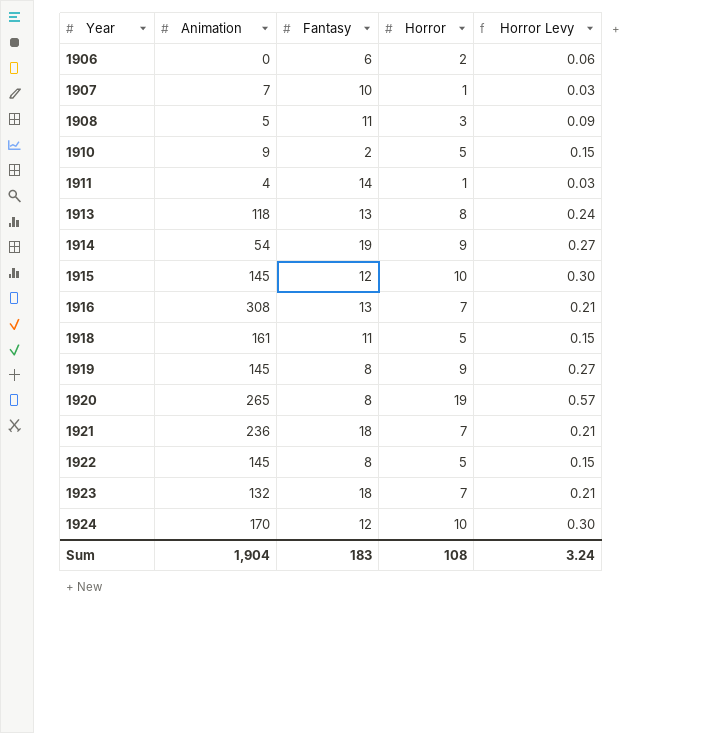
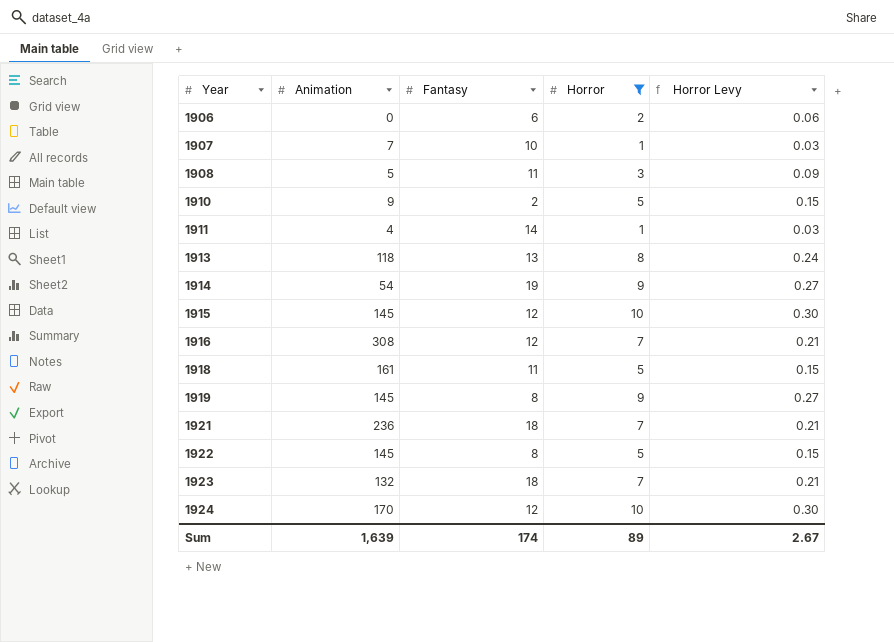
filter: none -> Horror != 19
1916 | Fantasy: 13 -> 12
Sum | Animation: 1,904 -> 1,639
Sum | Fantasy: 183 -> 174
Sum | Horror: 108 -> 89
Sum | Horror Levy: 3.24 -> 2.67

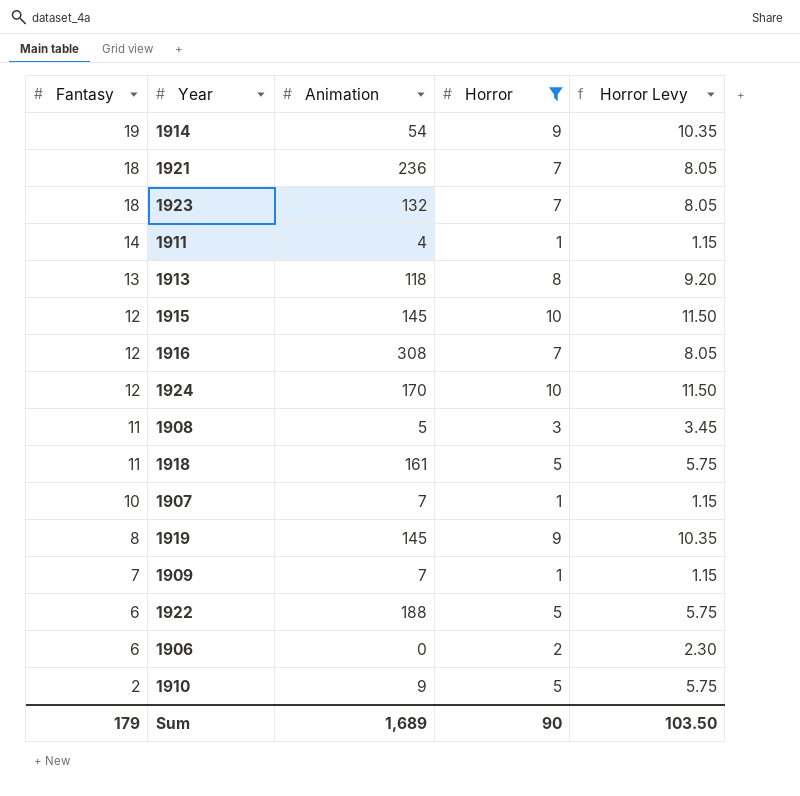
row order: Year ascending -> Fantasy descending
column Fantasy | position: 3 -> 1
column Horror Levy | formula: [Horror] * 0.03 -> [Horror] * 1.15
row 1909: none -> 7 | 7 | 1 | 1.15
1922 | Fantasy: 8 -> 6
1922 | Animation: 145 -> 188
Sum | Fantasy: 174 -> 179
Sum | Animation: 1,639 -> 1,689
Sum | Horror: 89 -> 90
Sum | Horror Levy: 2.67 -> 103.50

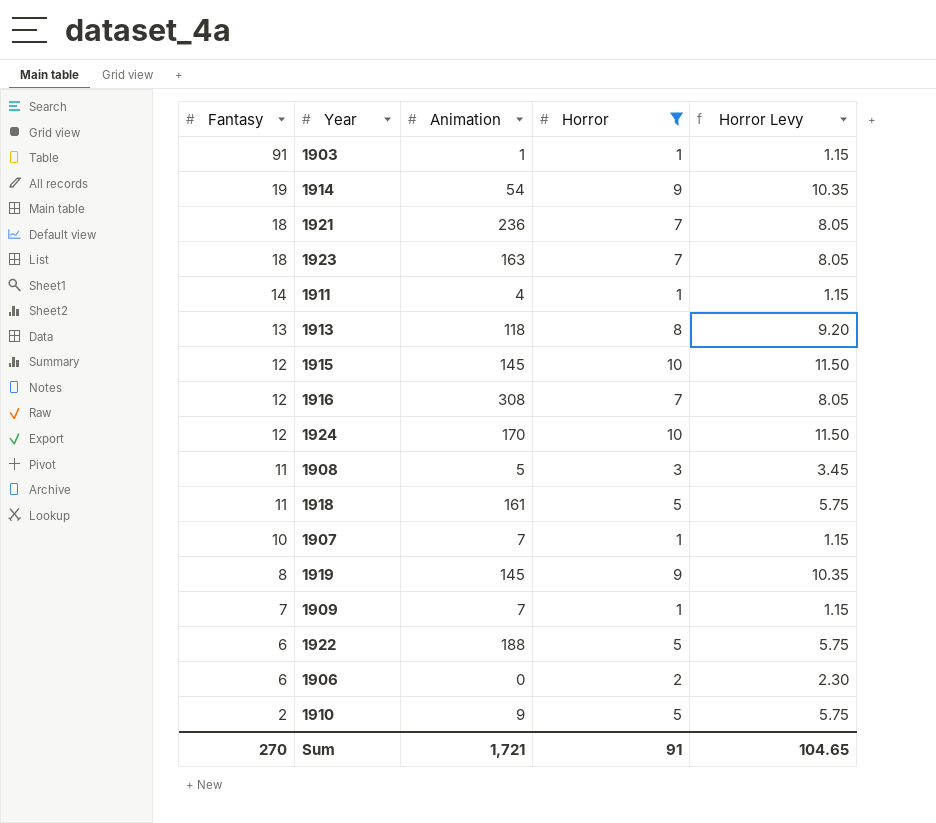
row 1903: none -> 91 | 1 | 1 | 1.15
1923 | Animation: 132 -> 163
Sum | Fantasy: 179 -> 270
Sum | Animation: 1,689 -> 1,721
Sum | Horror: 90 -> 91
Sum | Horror Levy: 103.50 -> 104.65

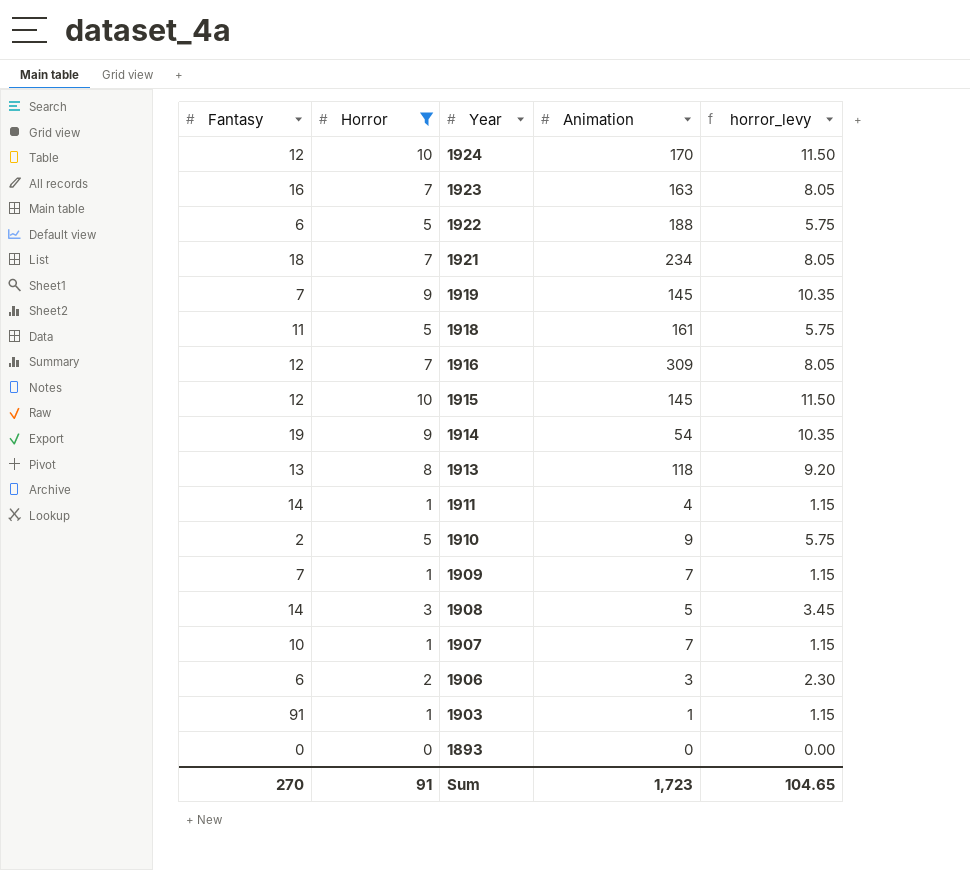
row order: Fantasy descending -> Year descending
column Horror | position: 4 -> 2
column name: Horror Levy -> horror_levy
1923 | Fantasy: 18 -> 16
1921 | Animation: 236 -> 234
1919 | Fantasy: 8 -> 7
1916 | Animation: 308 -> 309
1908 | Fantasy: 11 -> 14
1906 | Animation: 0 -> 3
row 1893: none -> 0 | 0 | 0 | 0.00
Sum | Animation: 1,721 -> 1,723

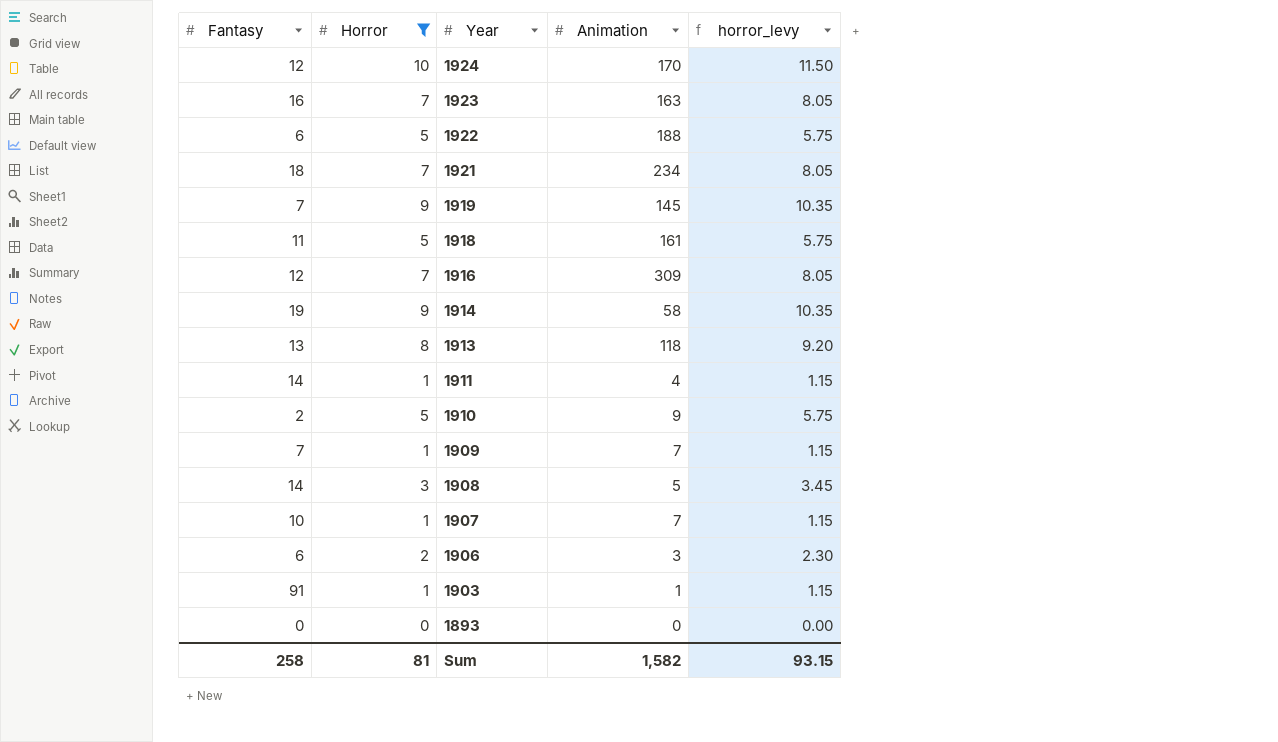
row 1915: 12 | 10 | 145 | 11.50 -> none
1914 | Animation: 54 -> 58
Sum | Fantasy: 270 -> 258
Sum | Horror: 91 -> 81
Sum | Animation: 1,723 -> 1,582
Sum | horror_levy: 104.65 -> 93.15

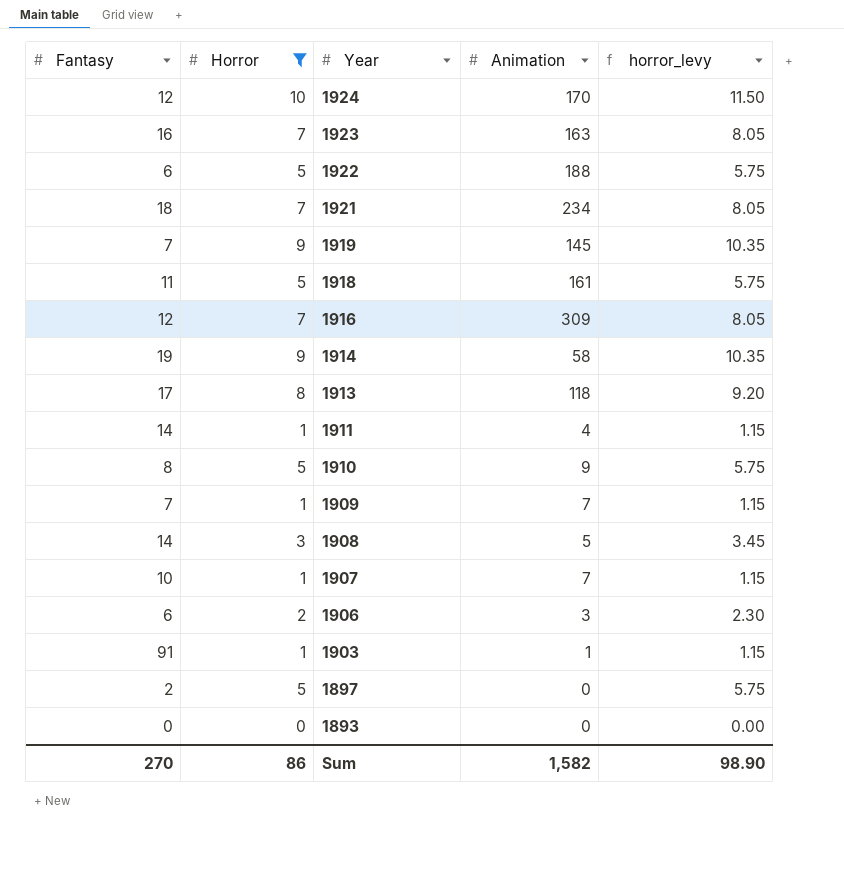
1913 | Fantasy: 13 -> 17
1910 | Fantasy: 2 -> 8
row 1897: none -> 2 | 5 | 0 | 5.75
Sum | Fantasy: 258 -> 270
Sum | Horror: 81 -> 86
Sum | horror_levy: 93.15 -> 98.90

